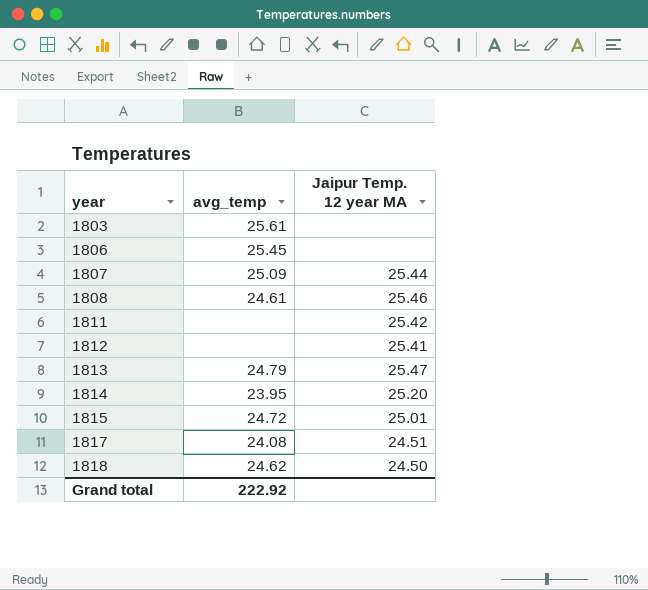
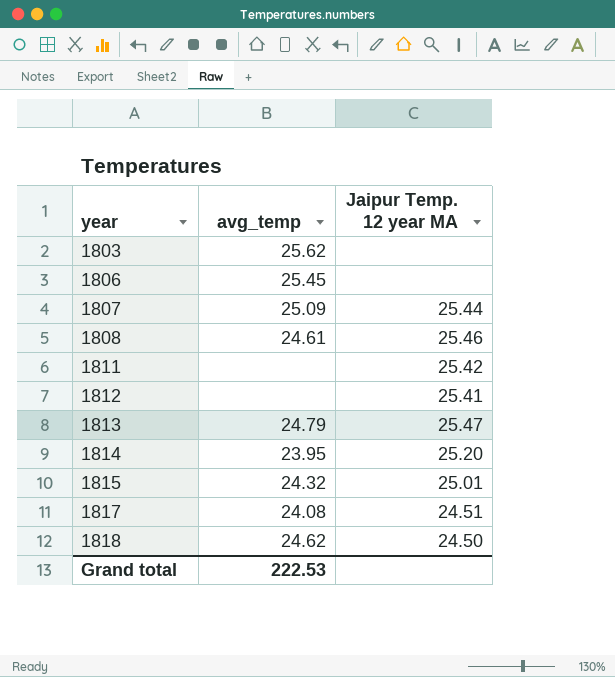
1803 | avg_temp: 25.61 -> 25.62
1815 | avg_temp: 24.72 -> 24.32
Grand total | avg_temp: 222.92 -> 222.53

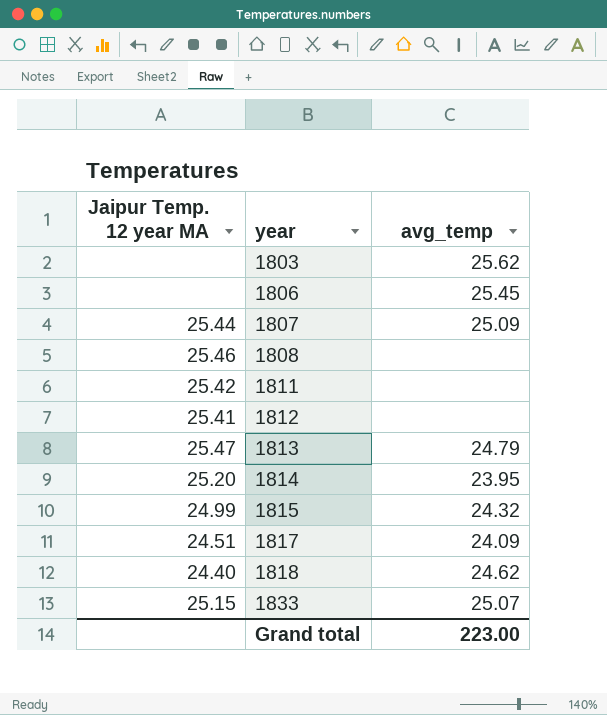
column Jaipur Temp. 12 year MA | position: 3 -> 1
1808 | avg_temp: 24.61 -> none
1815 | Jaipur Temp. 12 year MA: 25.01 -> 24.99
1817 | avg_temp: 24.08 -> 24.09
1818 | Jaipur Temp. 12 year MA: 24.50 -> 24.40
row 1833: none -> 25.15 | 25.07
Grand total | avg_temp: 222.53 -> 223.00

